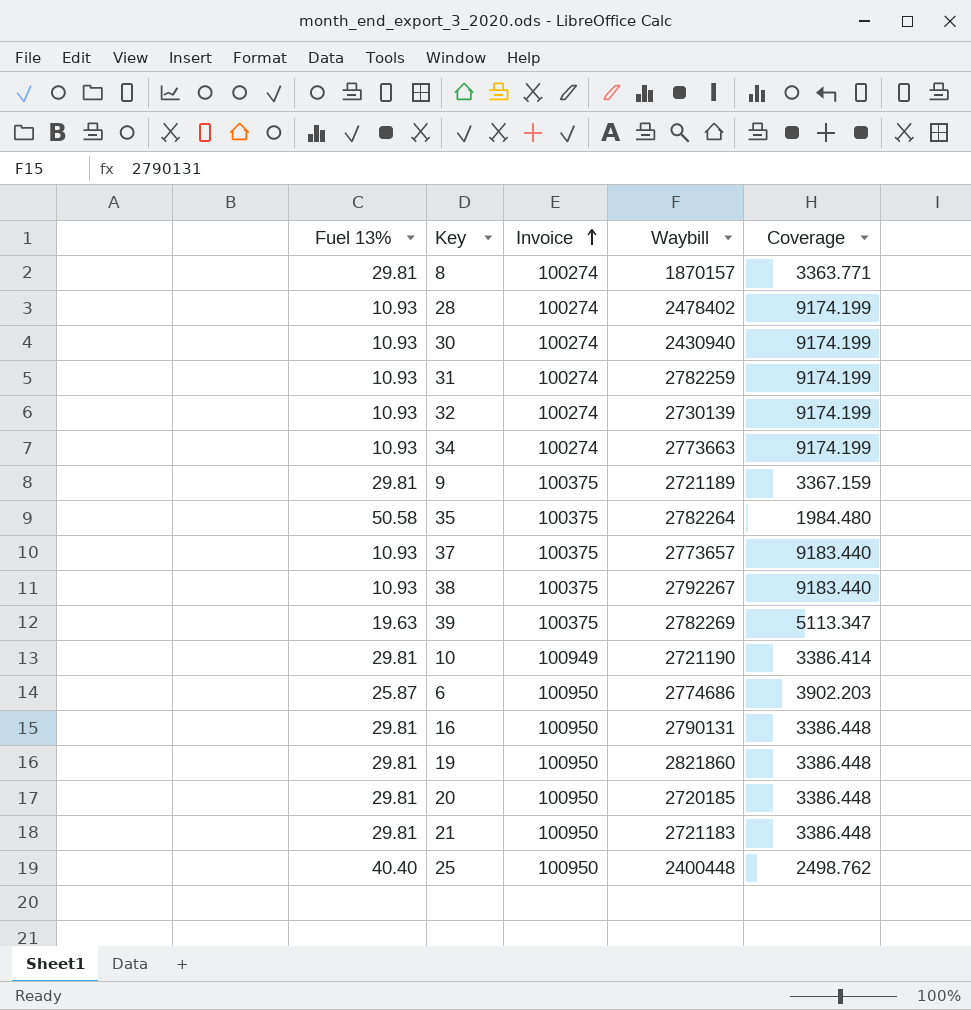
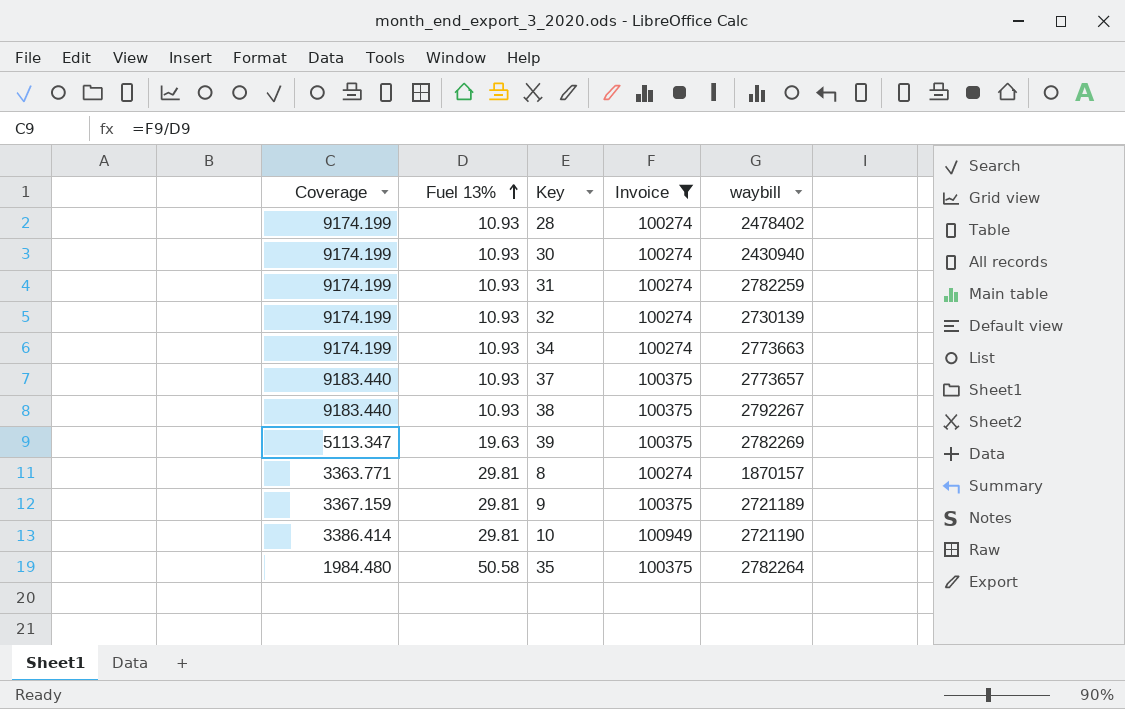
filter: none -> Invoice != 100950
row order: Invoice ascending -> Fuel 13% ascending
column Coverage | position: 5 -> 1
column name: Waybill -> waybill

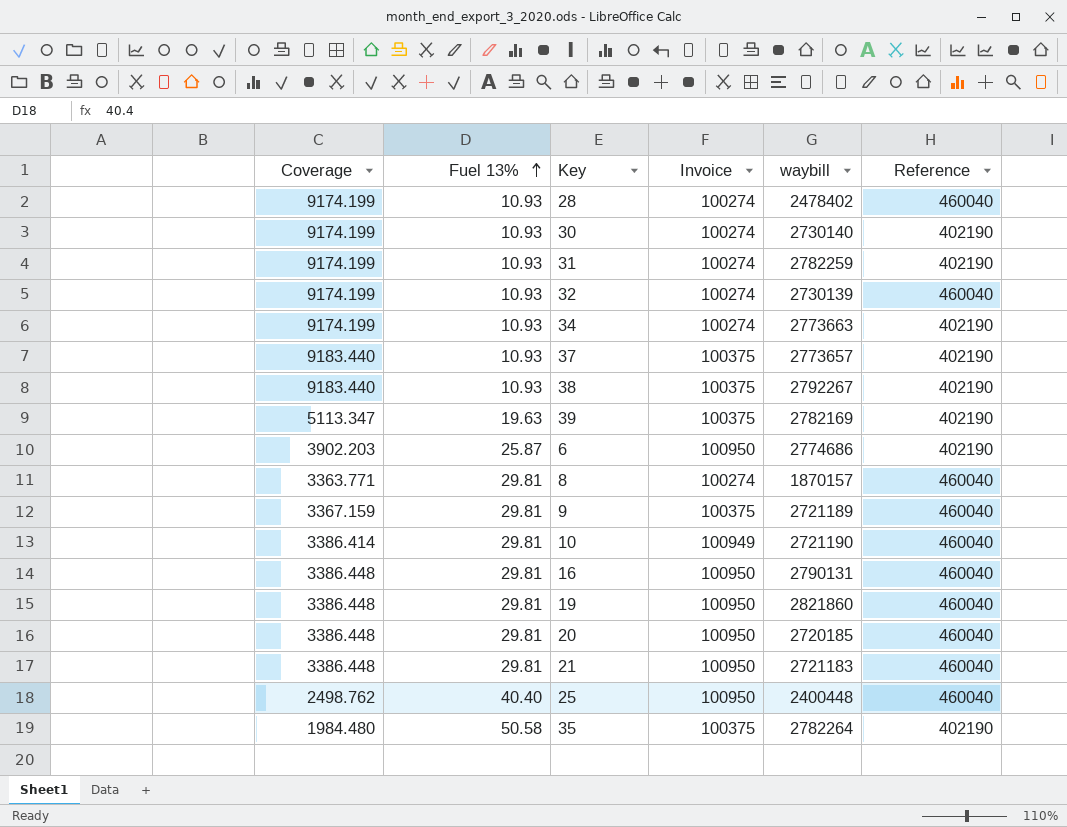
filter: Invoice != 100950 -> none
column Reference | position: none -> 6
30 | waybill: 2430940 -> 2730140
39 | waybill: 2782269 -> 2782169

